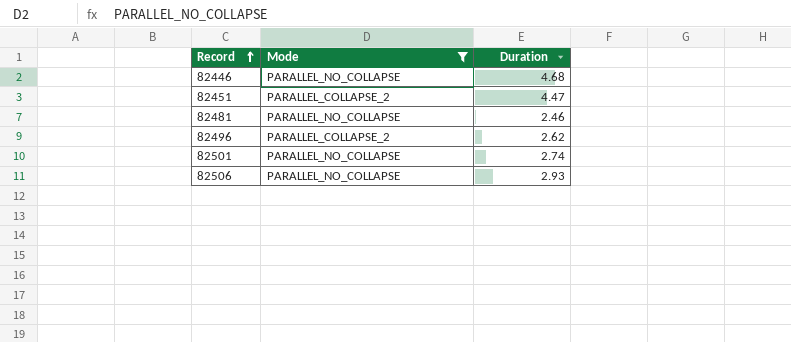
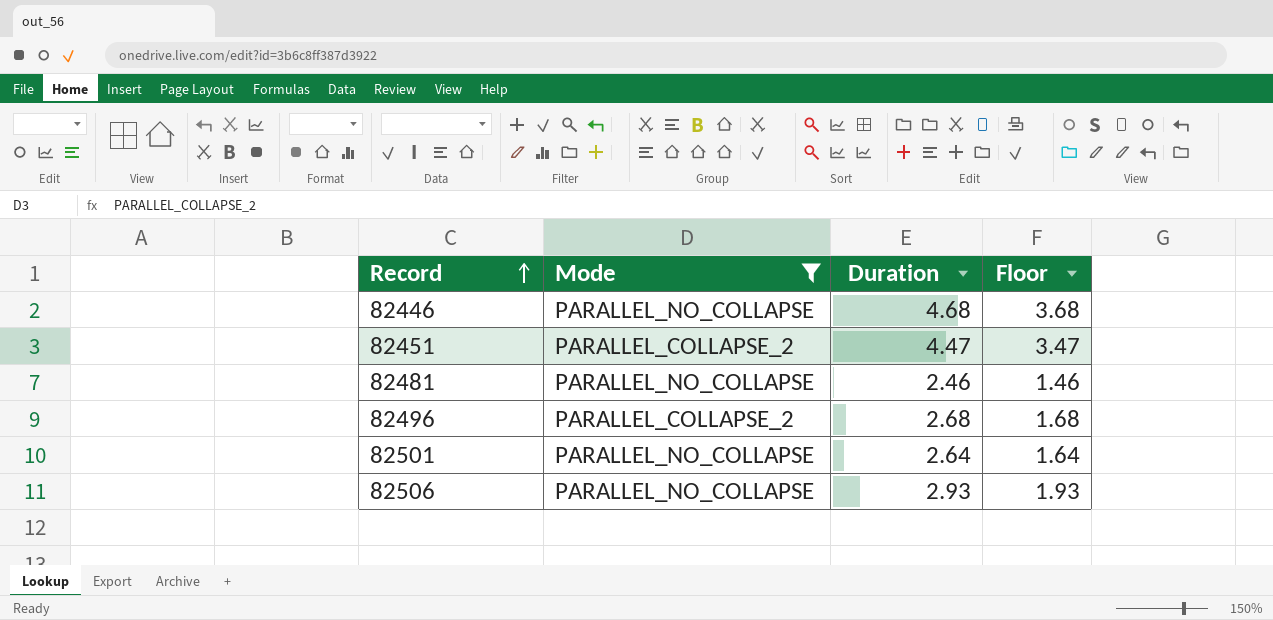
column Floor | formula: none -> [Duration] - 1
82496 | Duration: 2.62 -> 2.68
82501 | Duration: 2.74 -> 2.64

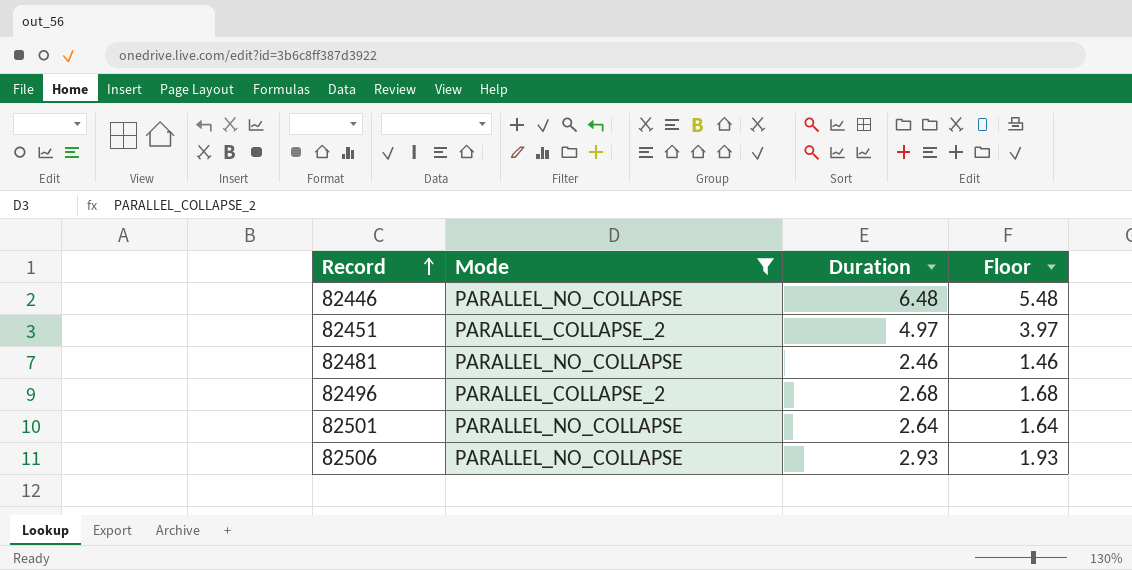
82446 | Duration: 4.68 -> 6.48
82446 | Floor: 3.68 -> 5.48
82451 | Duration: 4.47 -> 4.97
82451 | Floor: 3.47 -> 3.97

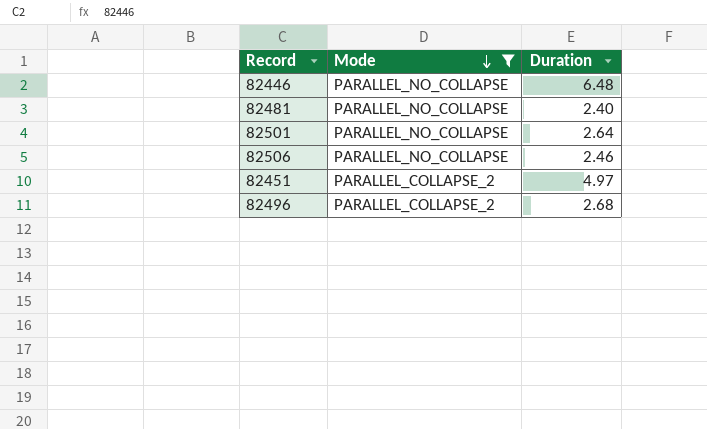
row order: Record ascending -> Mode descending
column Floor | formula: [Duration] - 1 -> none
82481 | Duration: 2.46 -> 2.40
82506 | Duration: 2.93 -> 2.46

